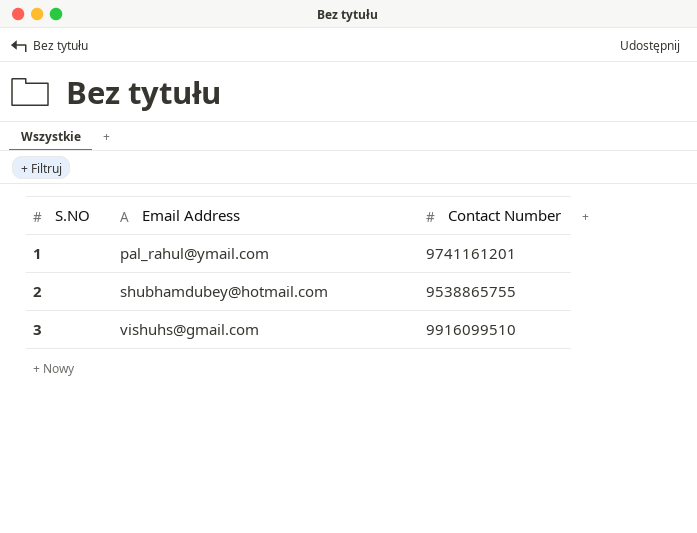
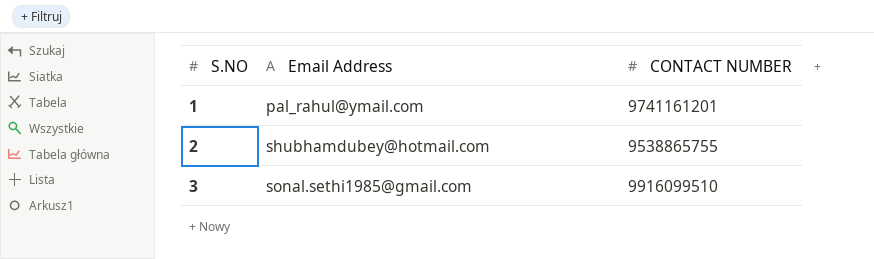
column name: Contact Number -> CONTACT NUMBER
3 | Email Address: vishuhs@gmail.com -> sonal.sethi1985@gmail.com

